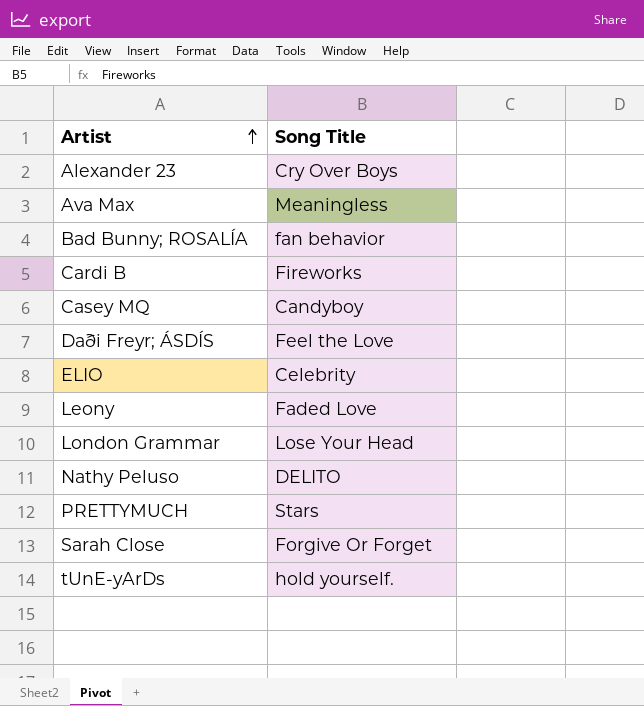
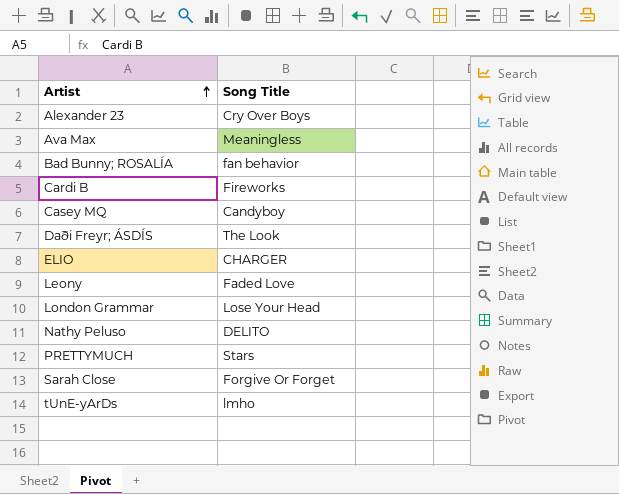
Daði Freyr; ÁSDÍS | Song Title: Feel the Love -> The Look
ELIO | Song Title: Celebrity -> CHARGER
tUnE-yArDs | Song Title: hold yourself. -> lmho

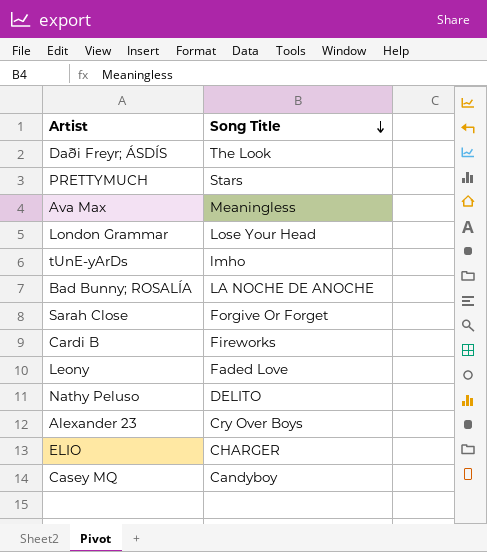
row order: Artist ascending -> Song Title descending
Bad Bunny; ROSALÍA | Song Title: fan behavior -> LA NOCHE DE ANOCHE

